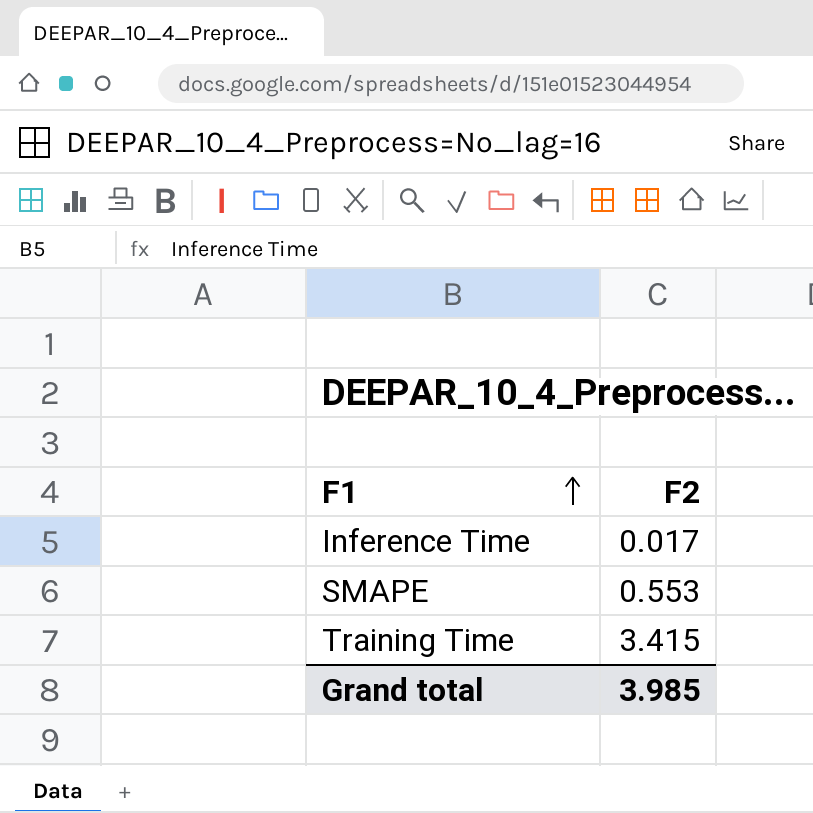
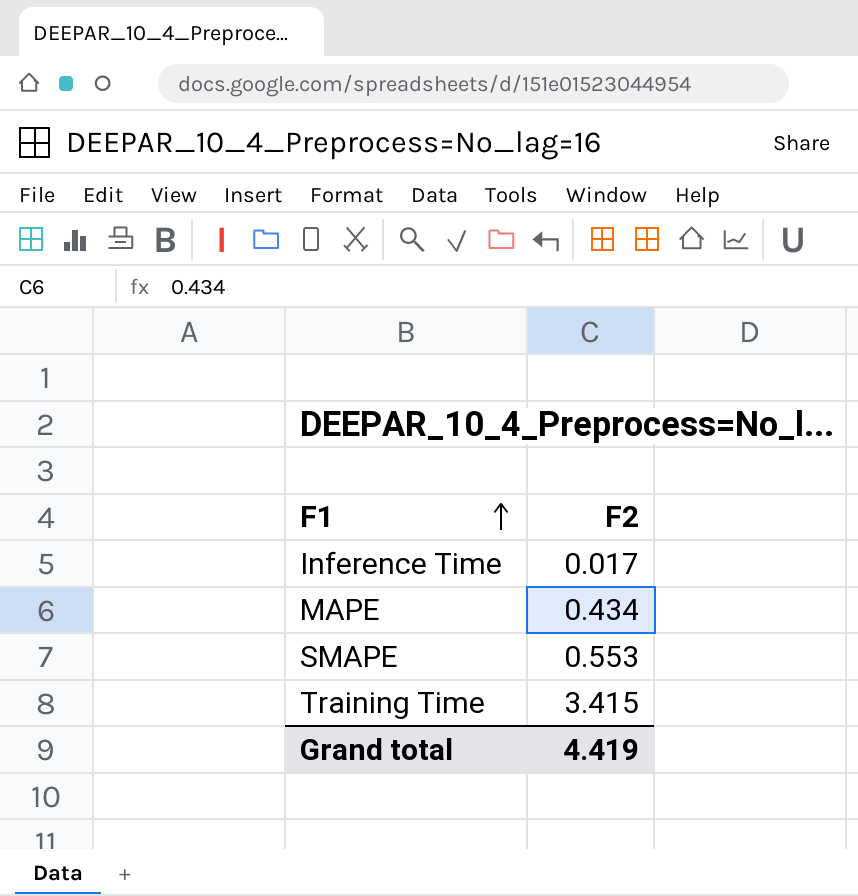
row MAPE: none -> 0.434
Grand total | F2: 3.985 -> 4.419

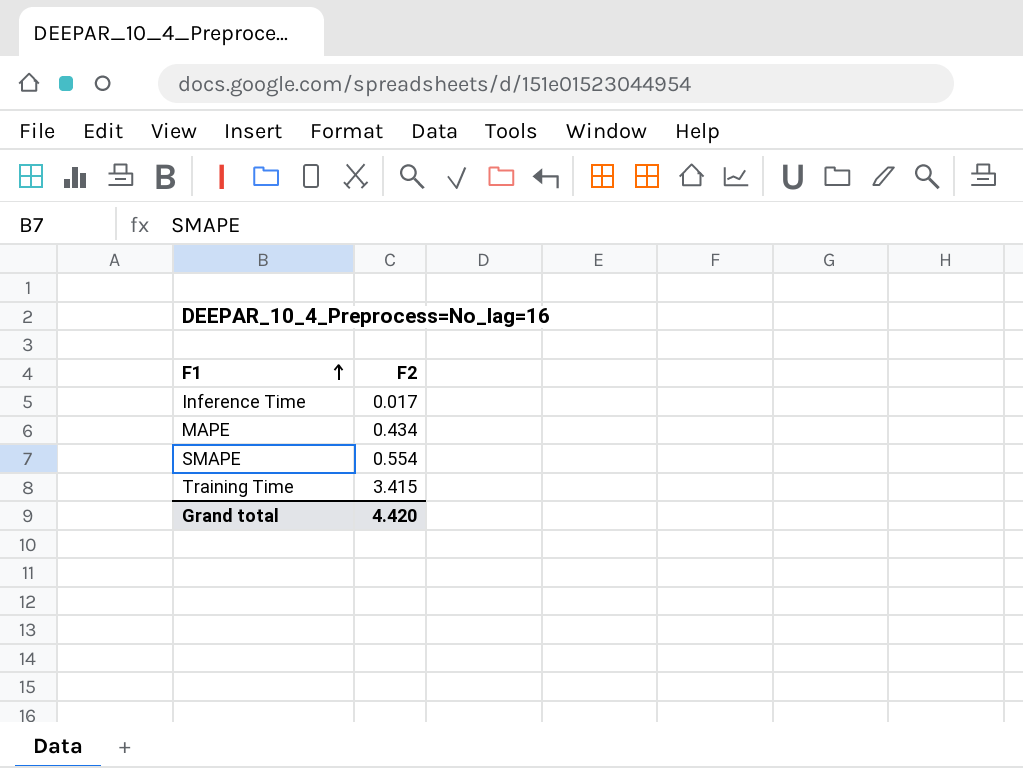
SMAPE | F2: 0.553 -> 0.554
Grand total | F2: 4.419 -> 4.420

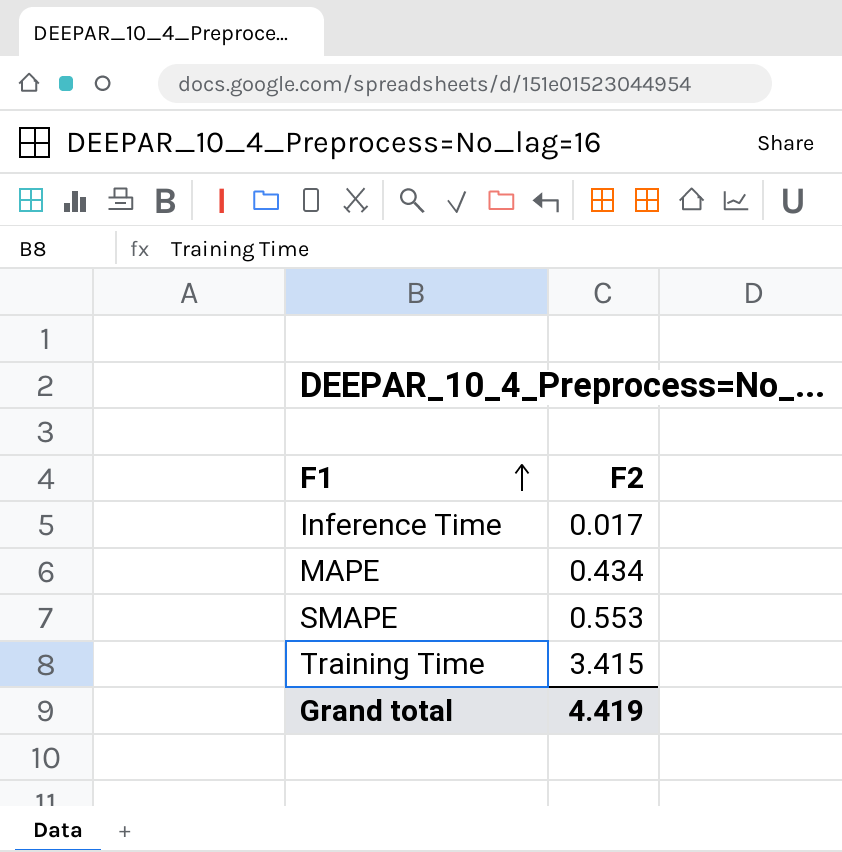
SMAPE | F2: 0.554 -> 0.553
Grand total | F2: 4.420 -> 4.419

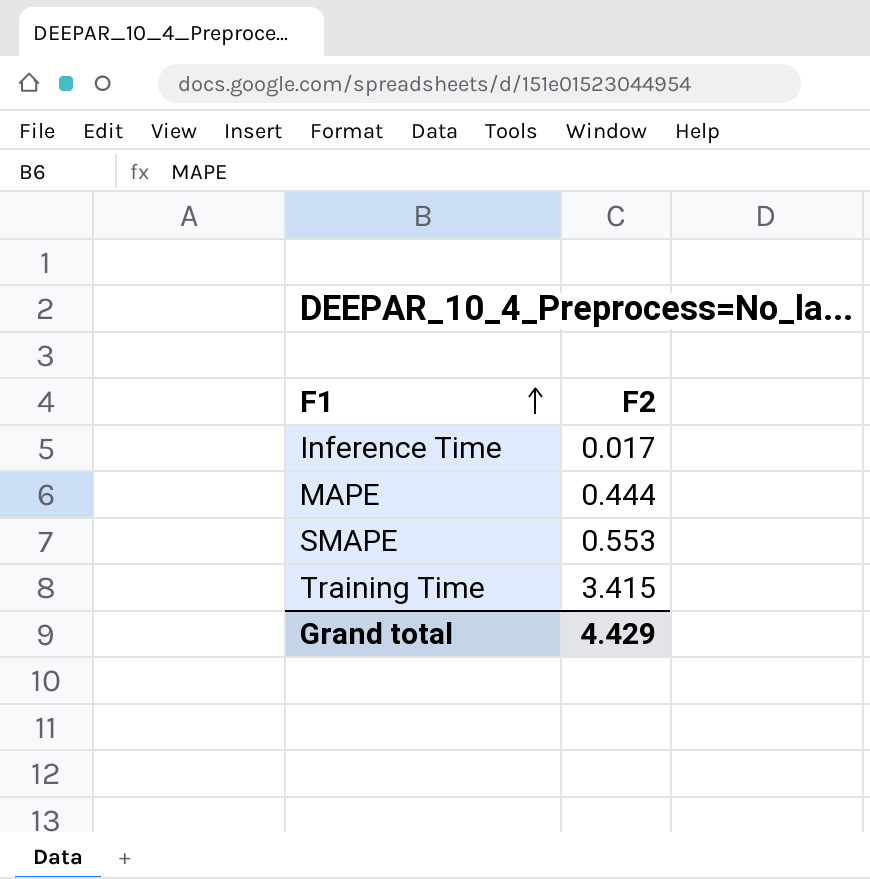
MAPE | F2: 0.434 -> 0.444
Grand total | F2: 4.419 -> 4.429

